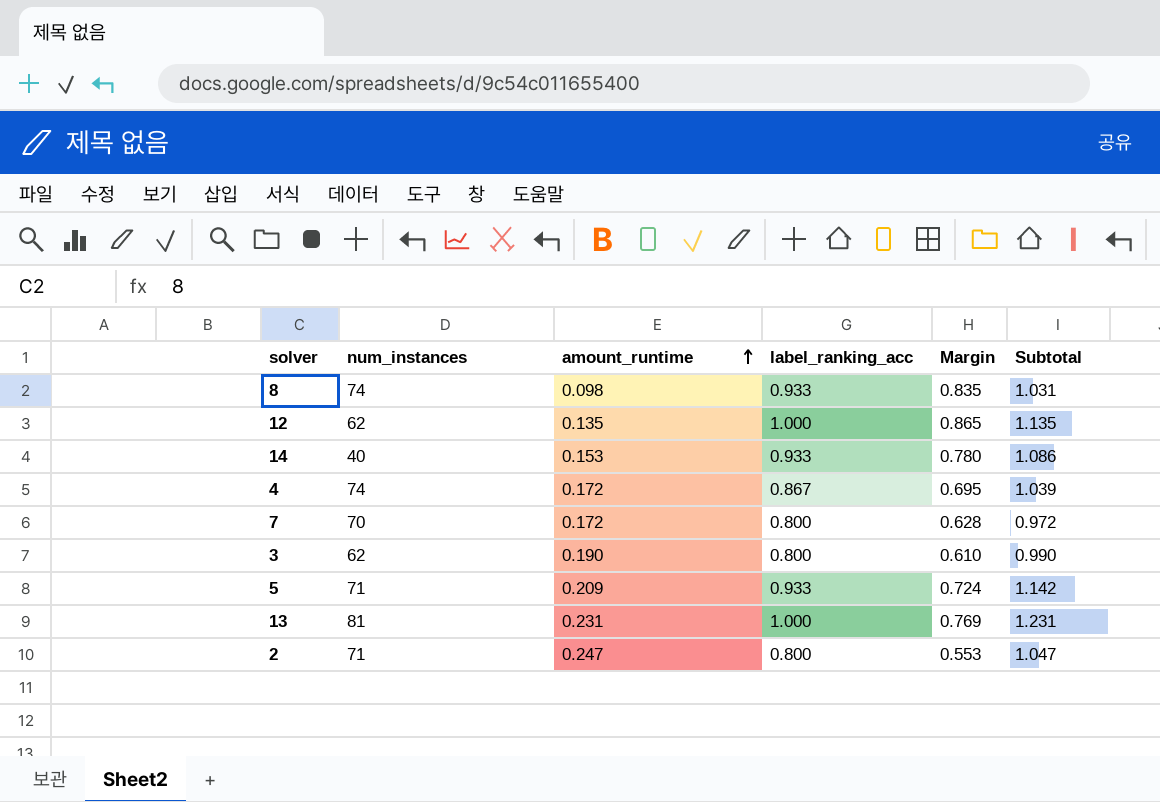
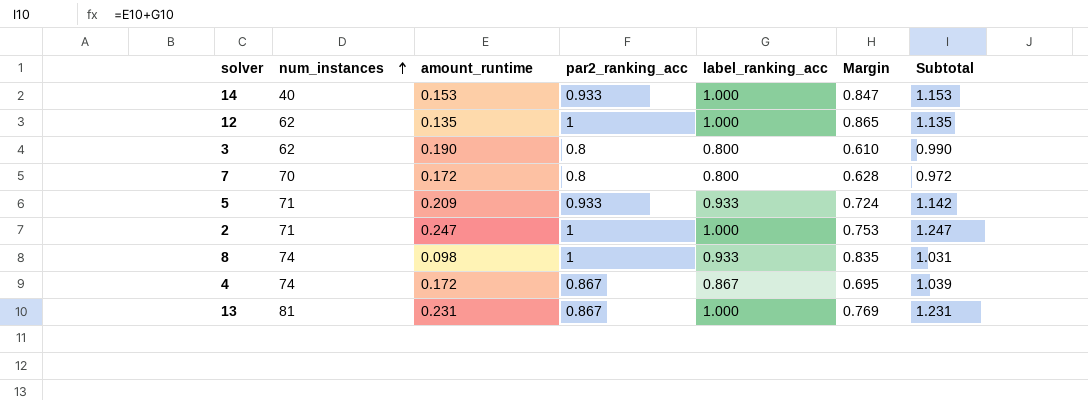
row order: amount_runtime ascending -> num_instances ascending
column par2_ranking_acc | position: none -> 4
14 | label_ranking_acc: 0.933 -> 1.000
14 | Margin: 0.780 -> 0.847
14 | Subtotal: 1.086 -> 1.153
2 | label_ranking_acc: 0.800 -> 1.000
2 | Margin: 0.553 -> 0.753
2 | Subtotal: 1.047 -> 1.247

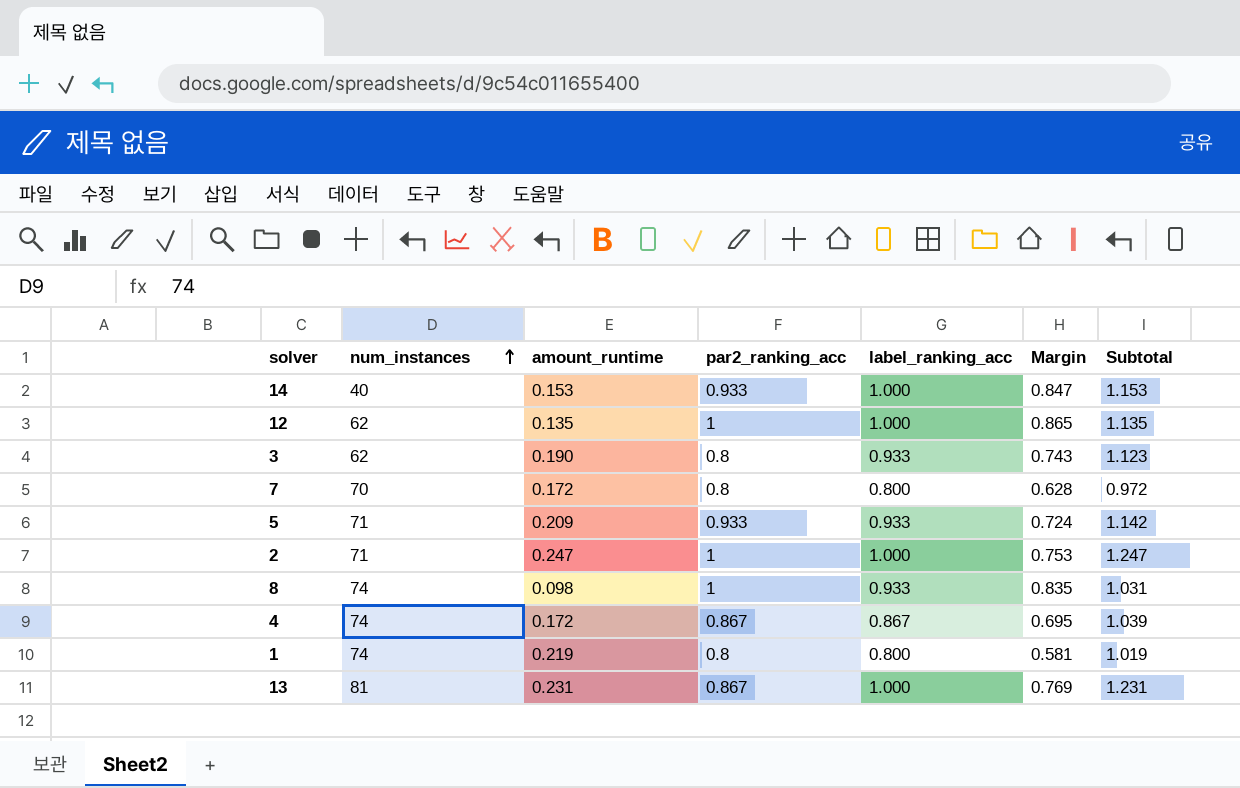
3 | label_ranking_acc: 0.800 -> 0.933
3 | Margin: 0.610 -> 0.743
3 | Subtotal: 0.990 -> 1.123
row 1: none -> 74 | 0.219 | 0.8 | 0.800 | 0.581 | 1.019

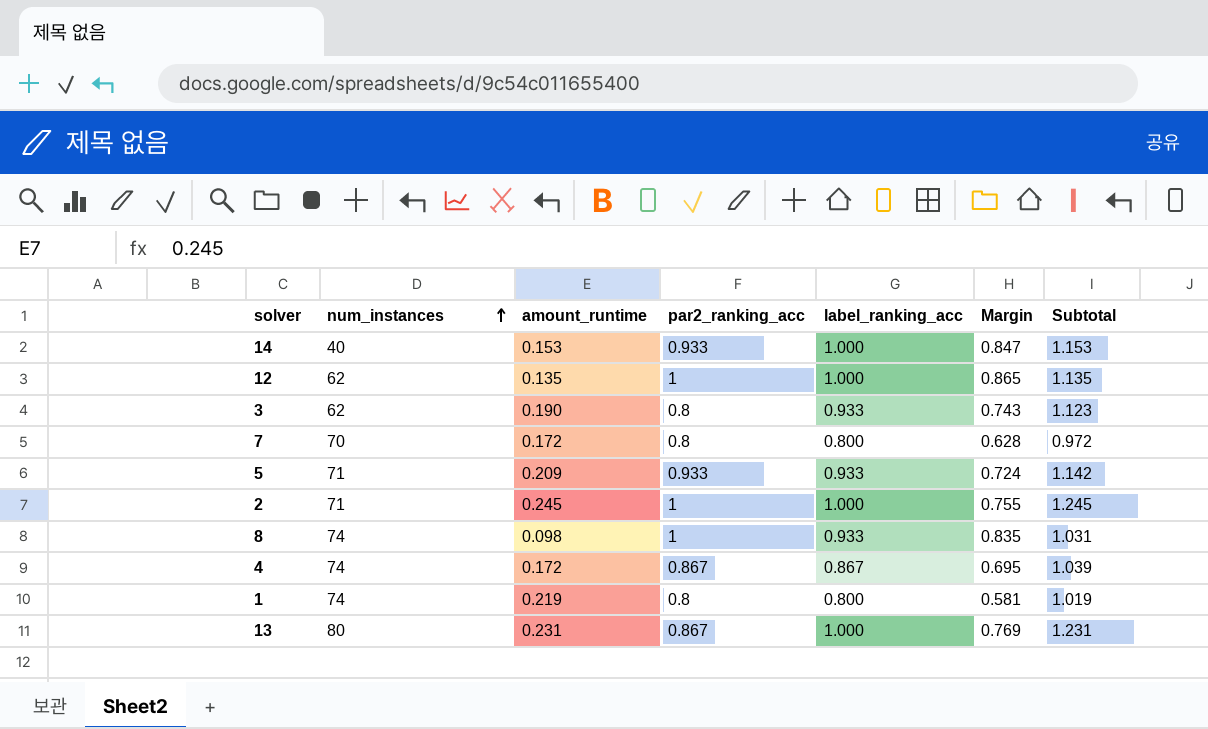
2 | amount_runtime: 0.247 -> 0.245
2 | Margin: 0.753 -> 0.755
2 | Subtotal: 1.247 -> 1.245
13 | num_instances: 81 -> 80

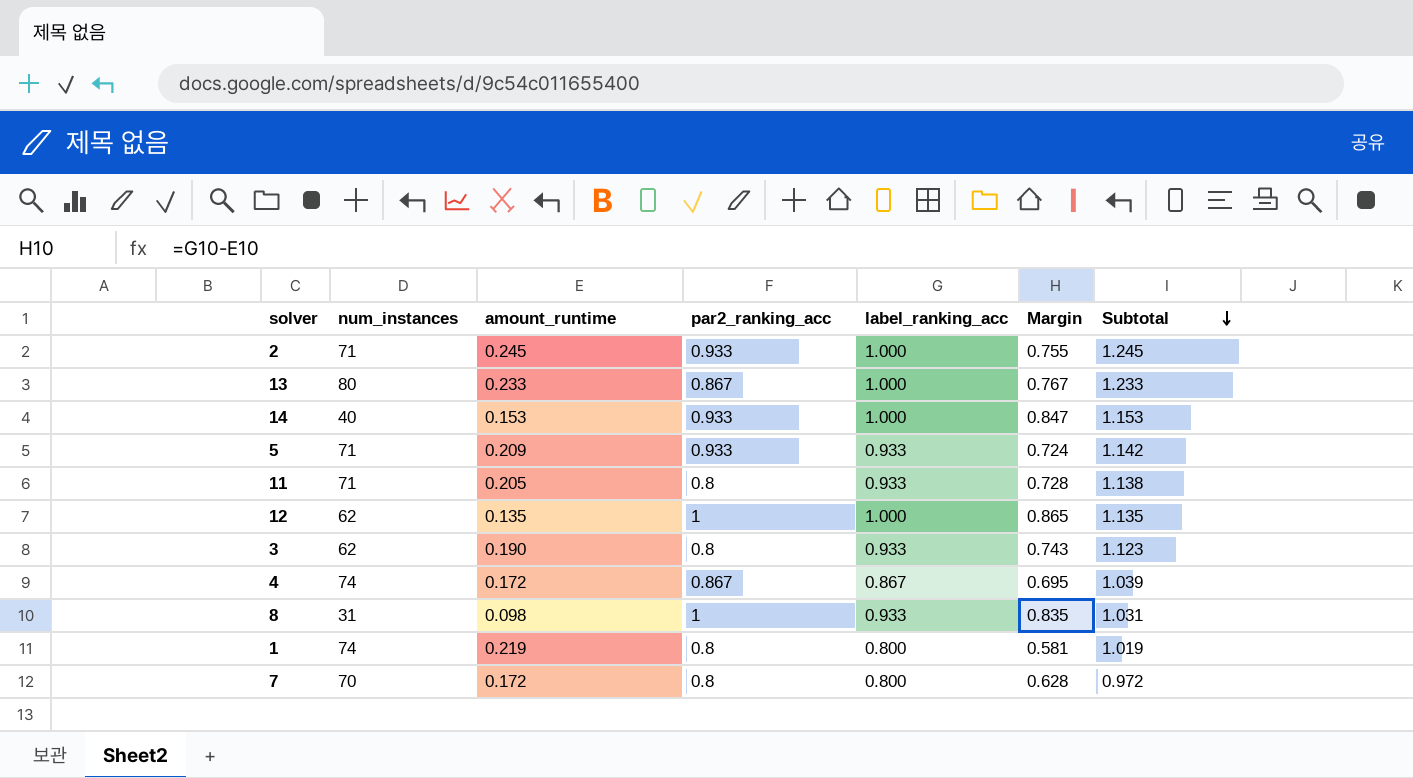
row order: num_instances ascending -> Subtotal descending
2 | par2_ranking_acc: 1 -> 0.933
13 | amount_runtime: 0.231 -> 0.233
13 | Margin: 0.769 -> 0.767
13 | Subtotal: 1.231 -> 1.233
row 11: none -> 71 | 0.205 | 0.8 | 0.933 | 0.728 | 1.138
8 | num_instances: 74 -> 31

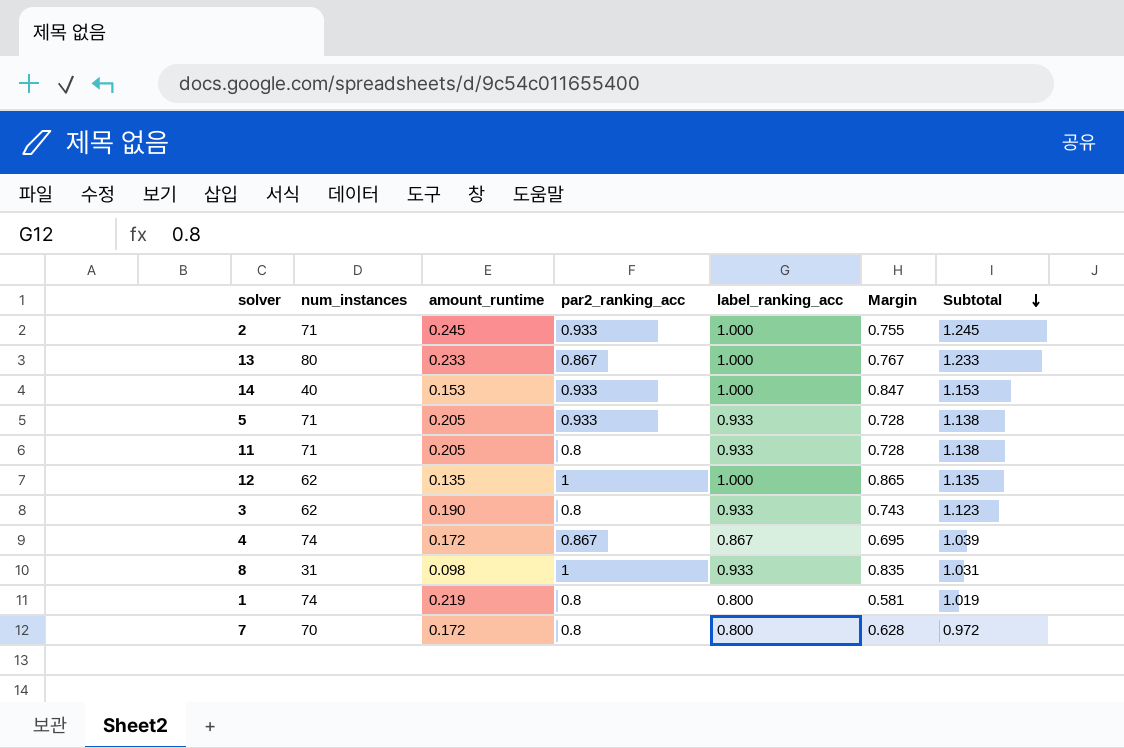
5 | amount_runtime: 0.209 -> 0.205
5 | Margin: 0.724 -> 0.728
5 | Subtotal: 1.142 -> 1.138

